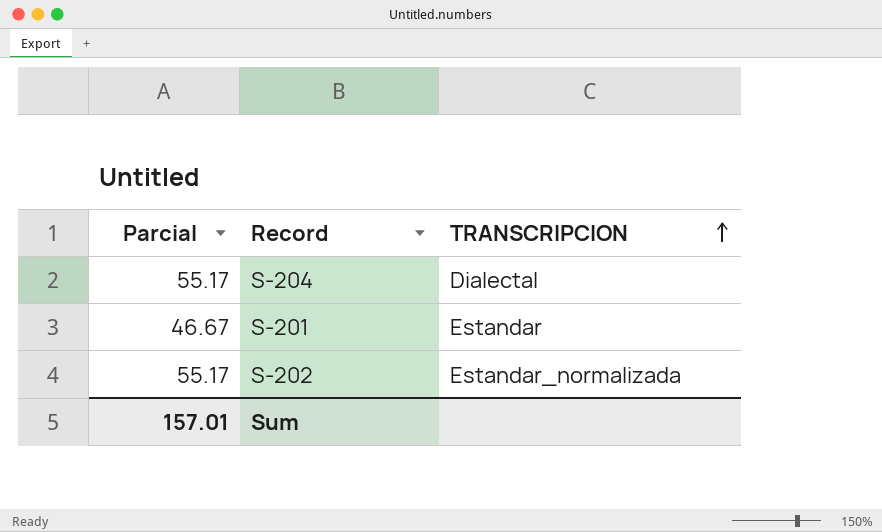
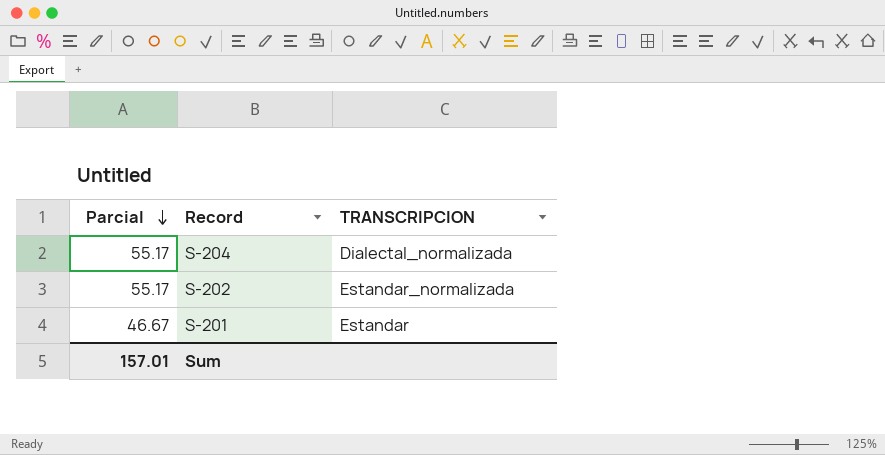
row order: TRANSCRIPCION ascending -> Parcial descending
S-204 | TRANSCRIPCION: Dialectal -> Dialectal_normalizada

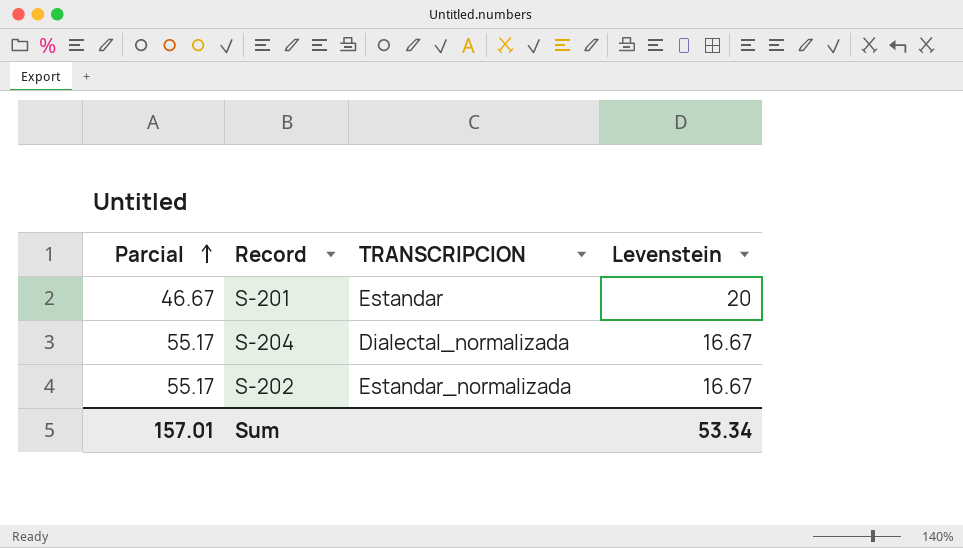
row order: Parcial descending -> Parcial ascending
column Levenstein | position: none -> 4

